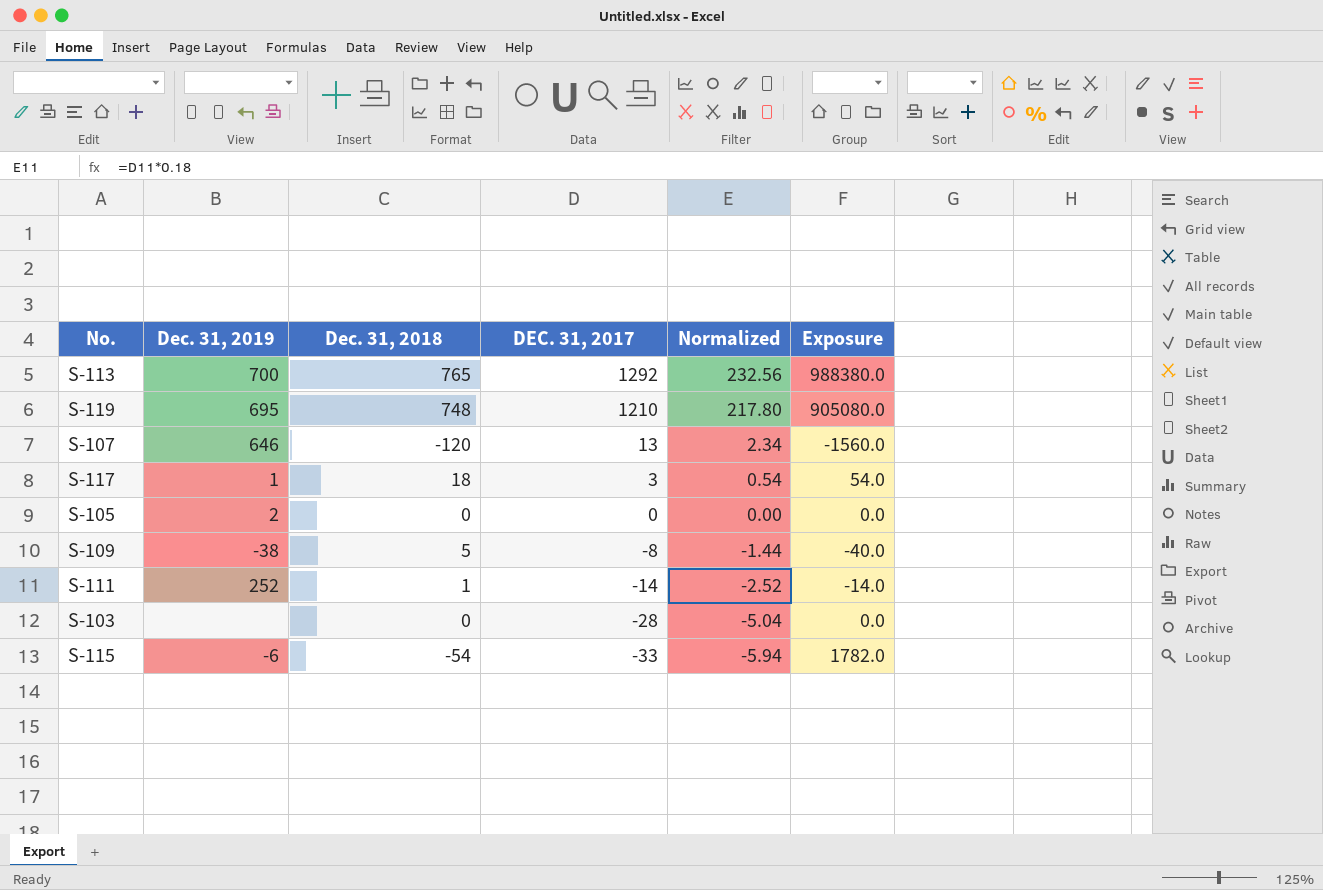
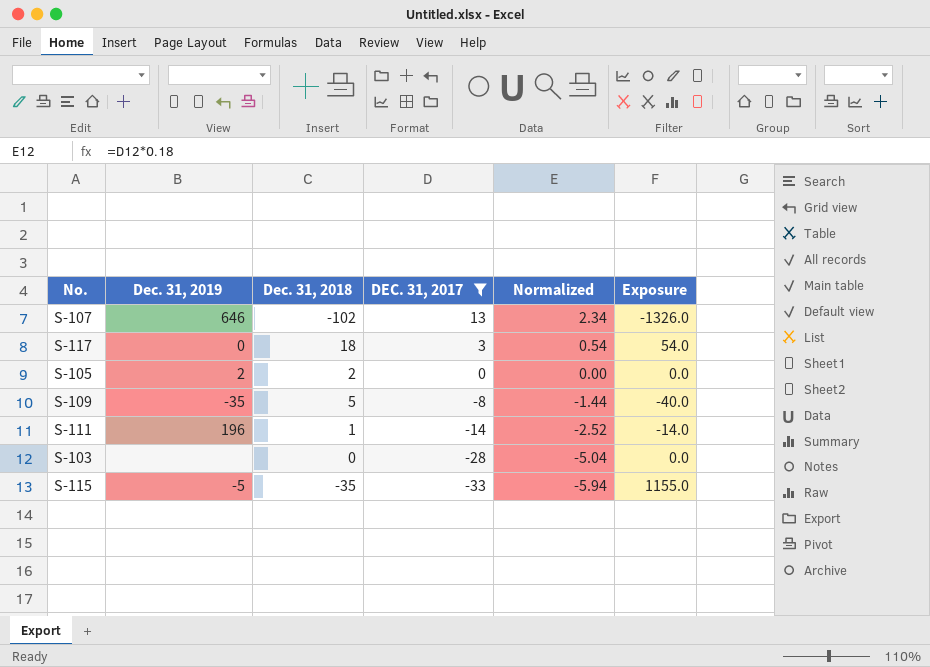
filter: none -> DEC. 31, 2017 <= 13
S-107 | Dec. 31, 2018: -120 -> -102
S-107 | Exposure: -1560.0 -> -1326.0
S-117 | Dec. 31, 2019: 1 -> 0
S-105 | Dec. 31, 2018: 0 -> 2
S-109 | Dec. 31, 2019: -38 -> -35
S-111 | Dec. 31, 2019: 252 -> 196
S-115 | Dec. 31, 2019: -6 -> -5
S-115 | Dec. 31, 2018: -54 -> -35
S-115 | Exposure: 1782.0 -> 1155.0

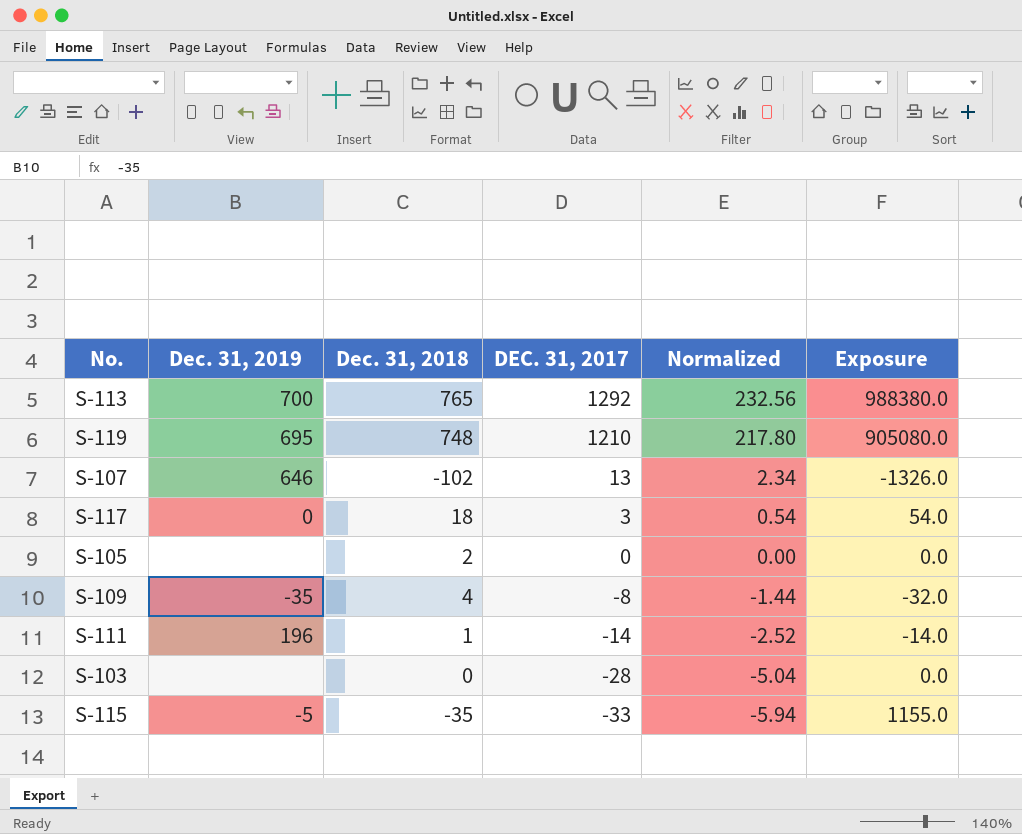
filter: DEC. 31, 2017 <= 13 -> none
S-105 | Dec. 31, 2019: 2 -> none
S-109 | Dec. 31, 2018: 5 -> 4
S-109 | Exposure: -40.0 -> -32.0

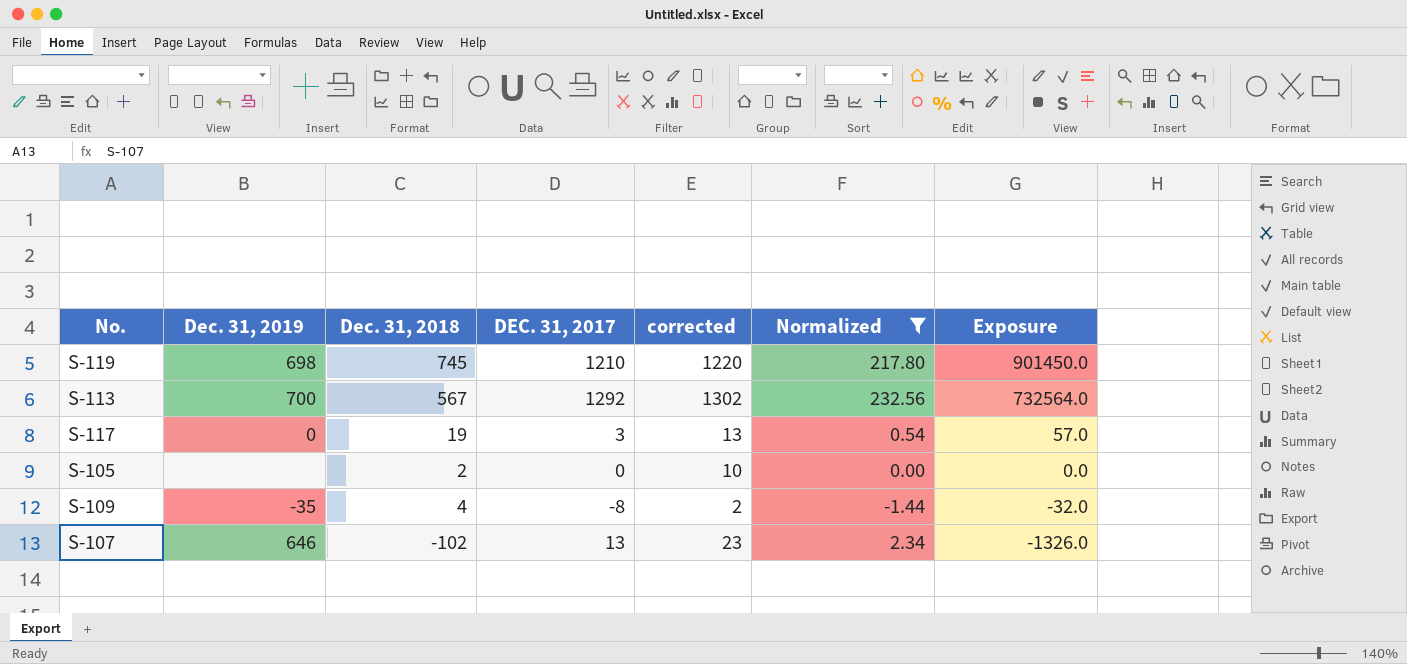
filter: none -> Normalized >= -1.44
row order: DEC. 31, 2017 descending -> Exposure descending
column corrected | formula: none -> [DEC. 31, 2017] + 10
S-119 | Dec. 31, 2019: 695 -> 698
S-119 | Dec. 31, 2018: 748 -> 745
S-119 | Exposure: 905080.0 -> 901450.0
S-113 | Dec. 31, 2018: 765 -> 567
S-113 | Exposure: 988380.0 -> 732564.0
S-117 | Dec. 31, 2018: 18 -> 19
S-117 | Exposure: 54.0 -> 57.0

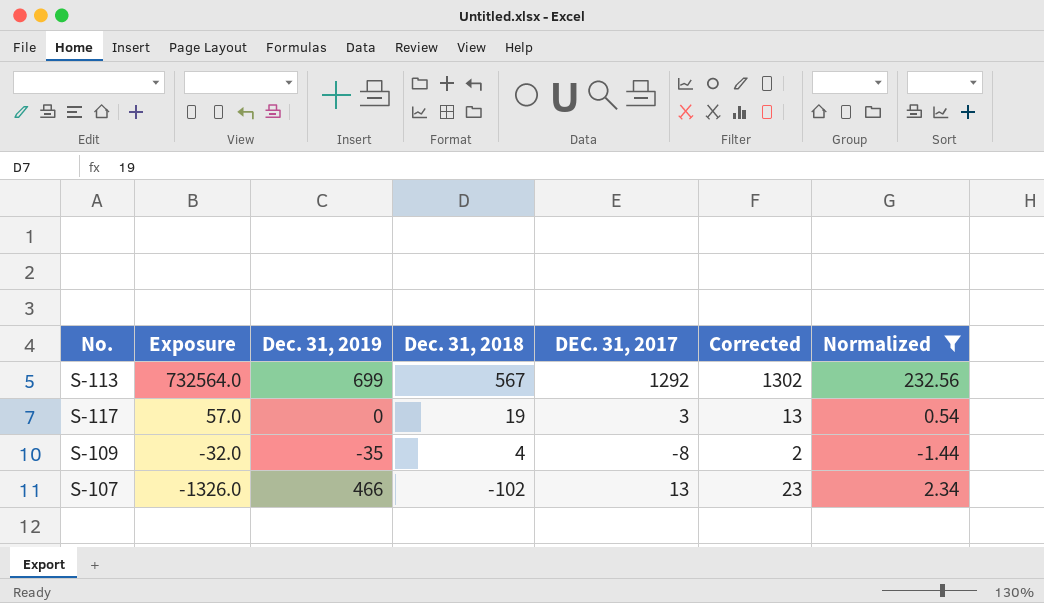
column Exposure | position: 7 -> 2
column name: corrected -> Corrected
row S-119: 698 | 745 | 1210 | 1220 | 217.80 | 901450.0 -> none
row S-105: none | 2 | 0 | 10 | 0.00 | 0.0 -> none
S-113 | Dec. 31, 2019: 700 -> 699
S-107 | Dec. 31, 2019: 646 -> 466

